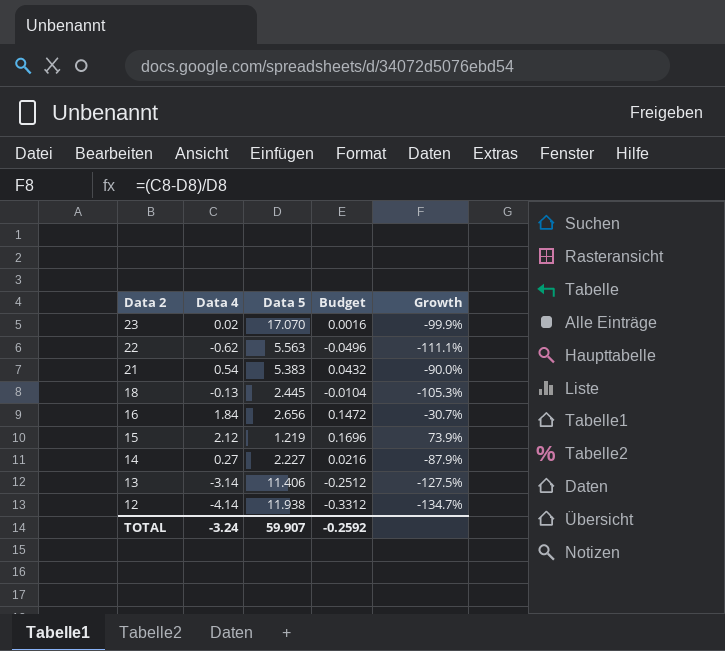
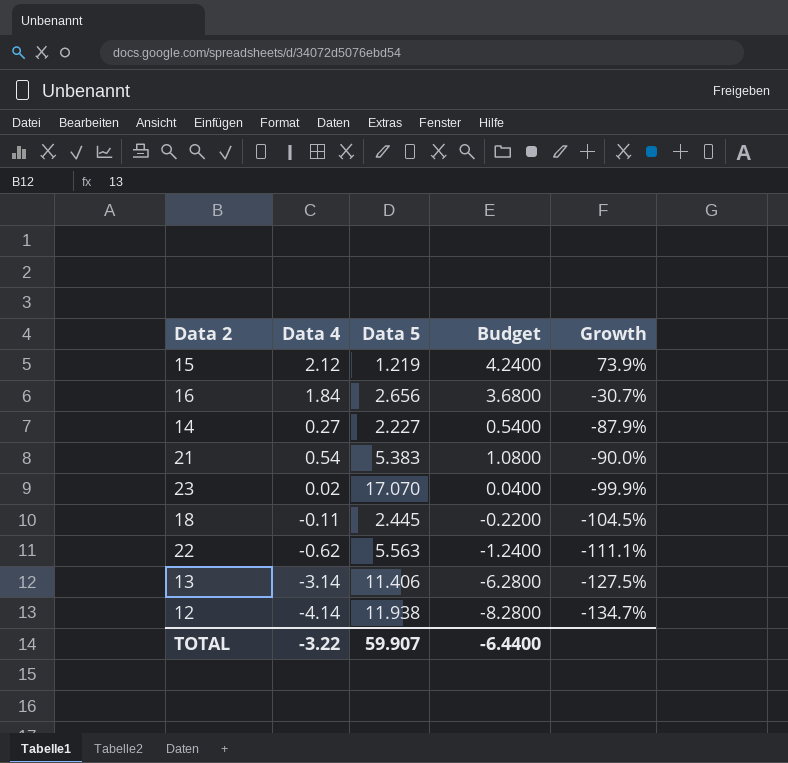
row order: Data 2 descending -> Growth descending
column Budget | formula: [Data 4] * 0.08 -> [Data 4] * 2
18 | Data 4: -0.13 -> -0.11
18 | Growth: -105.3% -> -104.5%
TOTAL | Data 4: -3.24 -> -3.22
TOTAL | Budget: -0.2592 -> -6.4400

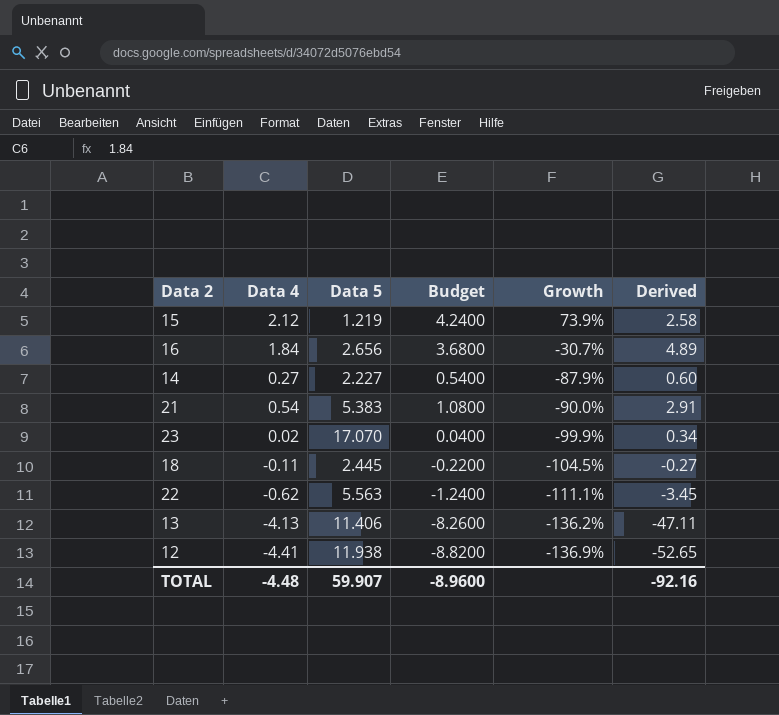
column Derived | formula: none -> [Data 4] * [Data 5]
13 | Data 4: -3.14 -> -4.13
13 | Budget: -6.2800 -> -8.2600
13 | Growth: -127.5% -> -136.2%
12 | Data 4: -4.14 -> -4.41
12 | Budget: -8.2800 -> -8.8200
12 | Growth: -134.7% -> -136.9%
TOTAL | Data 4: -3.22 -> -4.48
TOTAL | Budget: -6.4400 -> -8.9600

